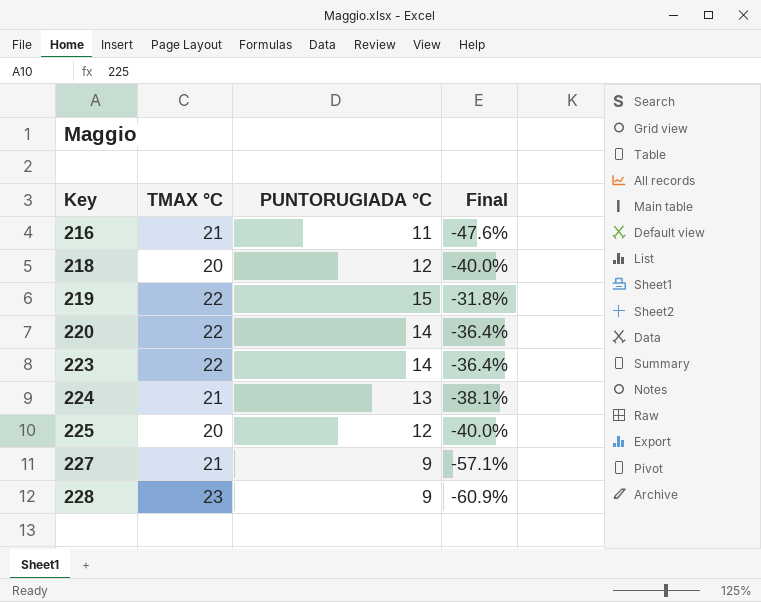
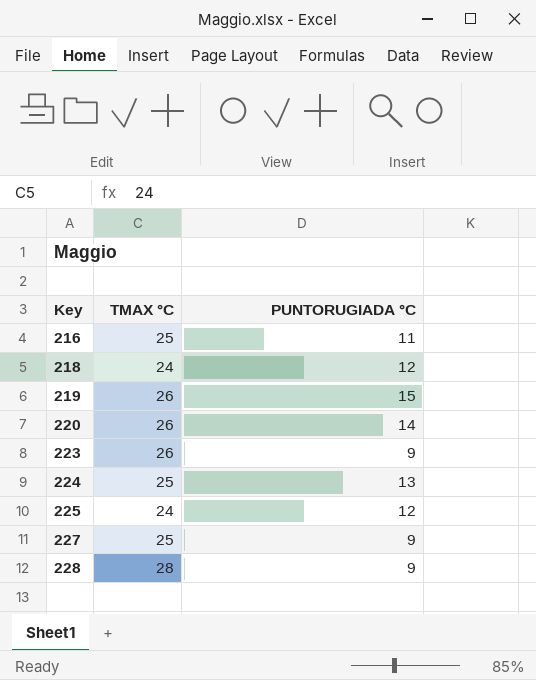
column Final | formula: ([PUNTORUGIADA °C] - [TMAX °C]) / [TMAX °C] -> none
216 | TMAX °C: 21 -> 25
218 | TMAX °C: 20 -> 24
219 | TMAX °C: 22 -> 26
220 | TMAX °C: 22 -> 26
223 | TMAX °C: 22 -> 26
223 | PUNTORUGIADA °C: 14 -> 9
224 | TMAX °C: 21 -> 25
225 | TMAX °C: 20 -> 24
227 | TMAX °C: 21 -> 25
228 | TMAX °C: 23 -> 28

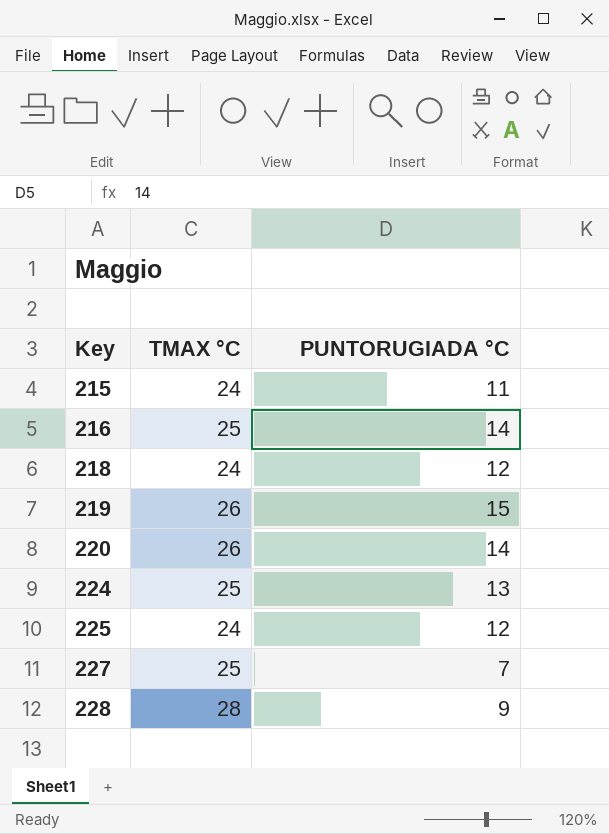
row 223: 26 | 9 -> none
row 215: none -> 24 | 11
216 | PUNTORUGIADA °C: 11 -> 14
227 | PUNTORUGIADA °C: 9 -> 7

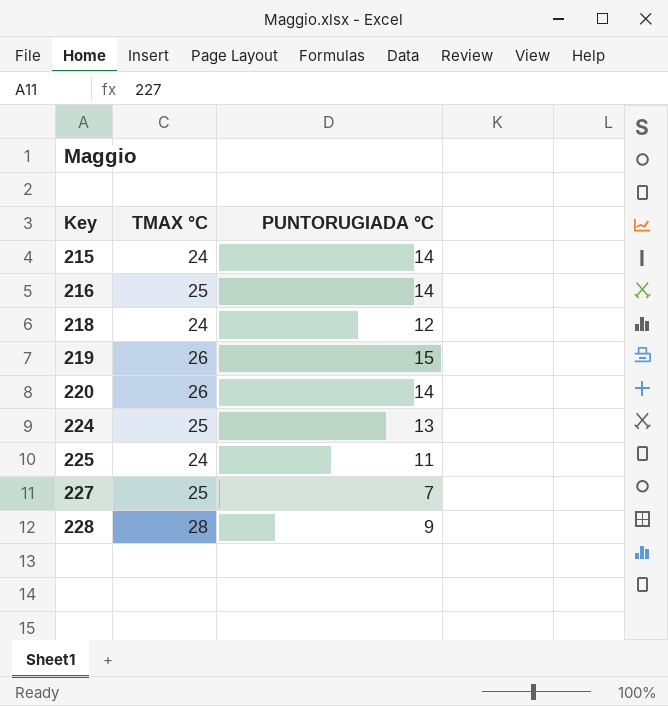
215 | PUNTORUGIADA °C: 11 -> 14
225 | PUNTORUGIADA °C: 12 -> 11

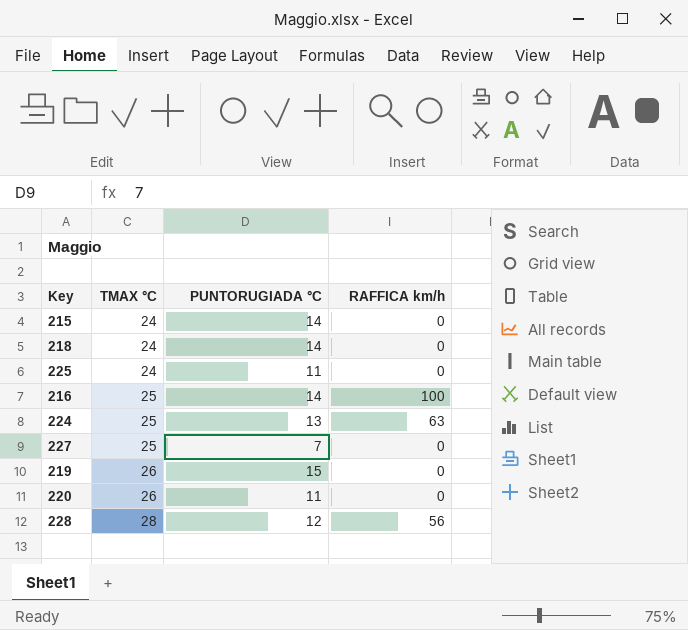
row order: Key ascending -> TMAX °C ascending
column RAFFICA km/h | position: none -> 4
218 | PUNTORUGIADA °C: 12 -> 14
220 | PUNTORUGIADA °C: 14 -> 11
228 | PUNTORUGIADA °C: 9 -> 12

